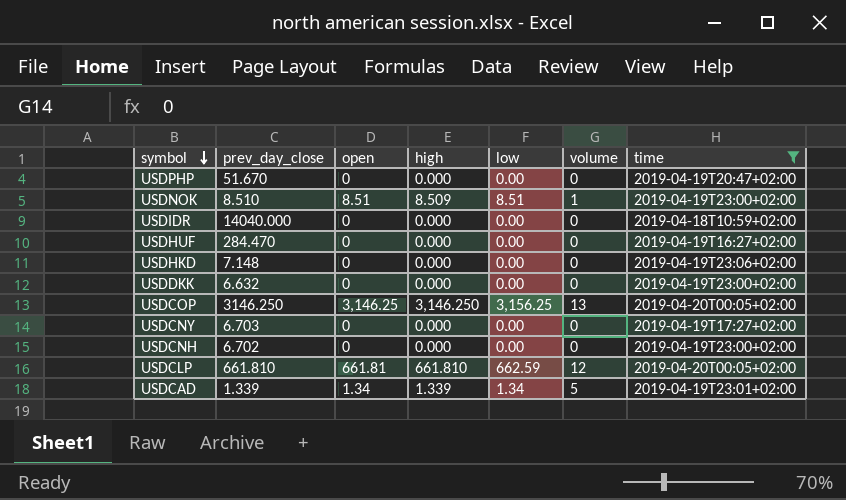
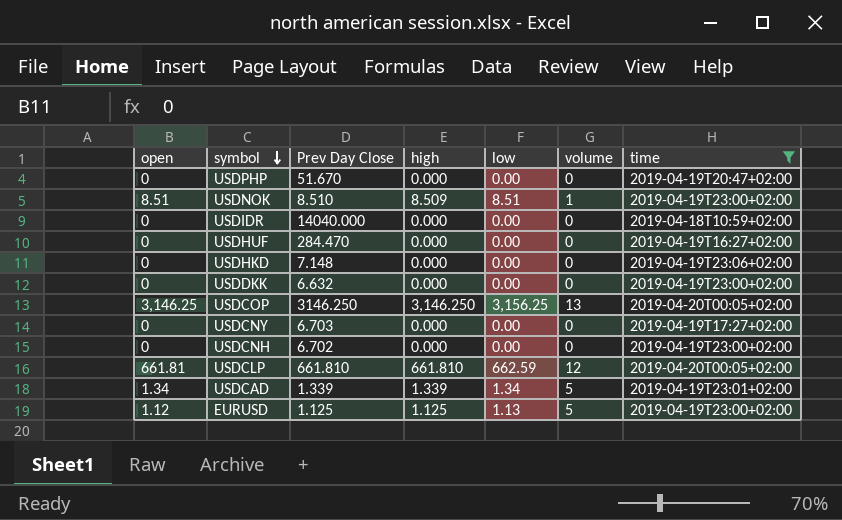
column open | position: 3 -> 1
column name: prev_day_close -> Prev Day Close
row EURUSD: none -> 1.12 | 1.125 | 1.125 | 1.13 | 5 | 2019-04-19T23:00+02:00

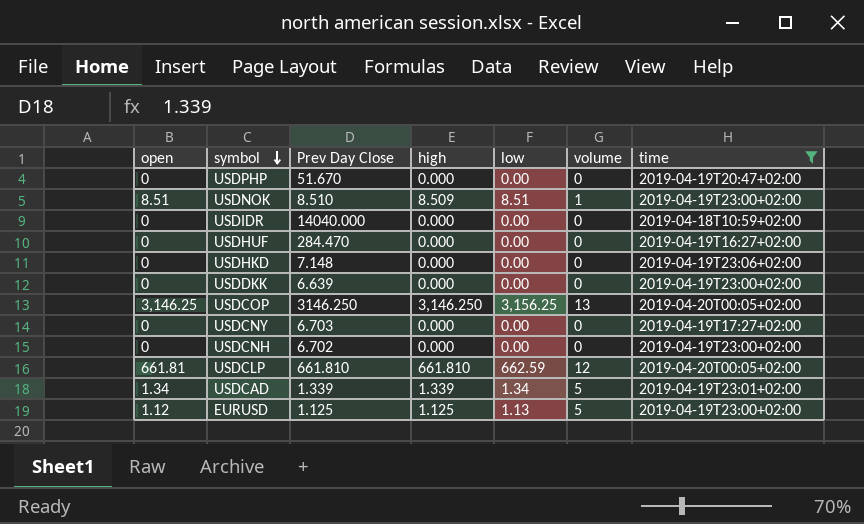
USDDKK | Prev Day Close: 6.632 -> 6.639

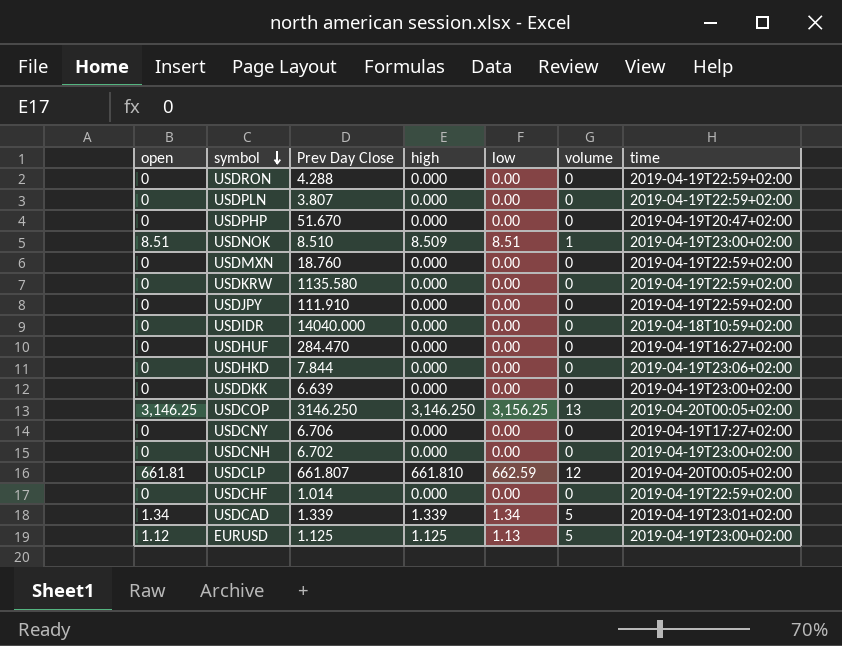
filter: time != 2019-04-19T22:59+02:00 -> none
USDHKD | Prev Day Close: 7.148 -> 7.844
USDCNY | Prev Day Close: 6.703 -> 6.706
USDCLP | Prev Day Close: 661.810 -> 661.807

